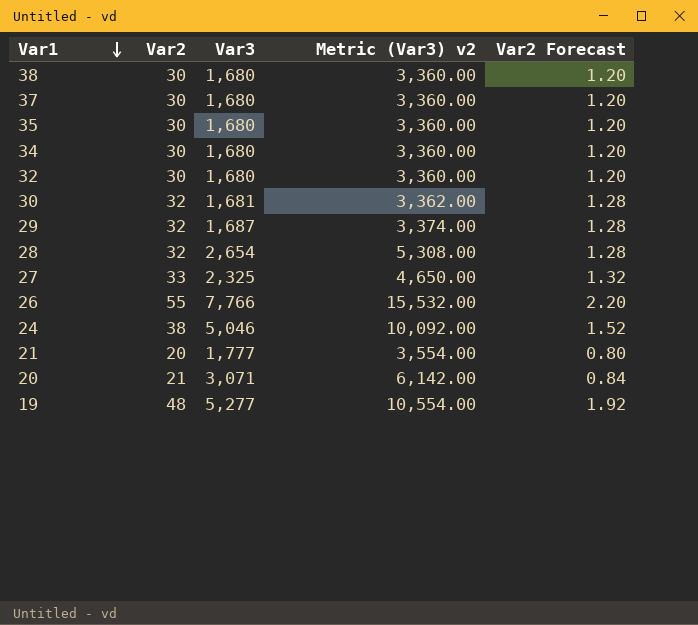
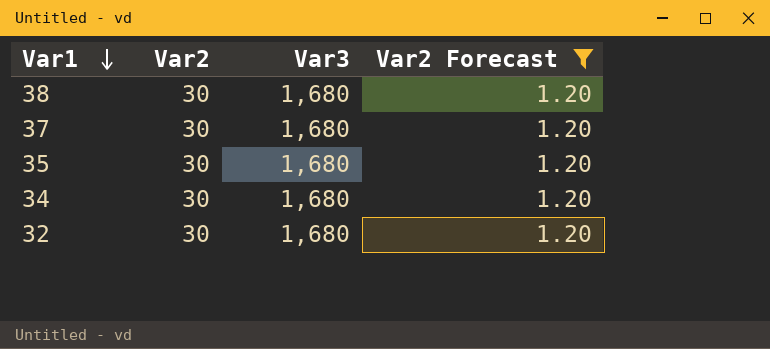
filter: none -> Var2 Forecast = 1.20
column Metric (Var3) v2 | formula: [Var3] * 2 -> none

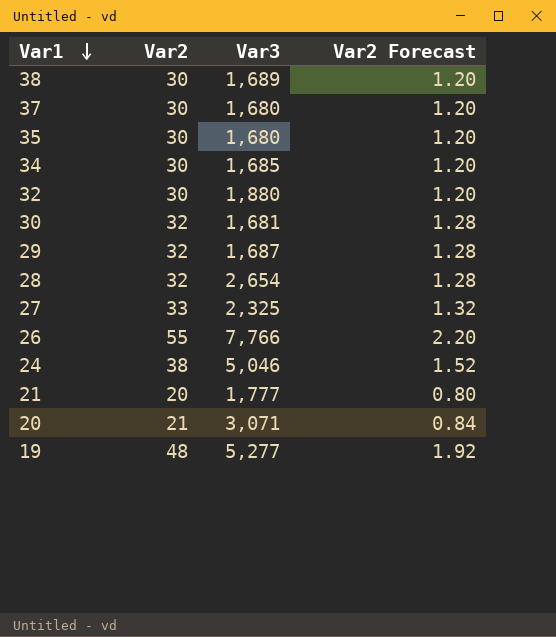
filter: Var2 Forecast = 1.20 -> none
38 | Var3: 1,680 -> 1,689
34 | Var3: 1,680 -> 1,685
32 | Var3: 1,680 -> 1,880

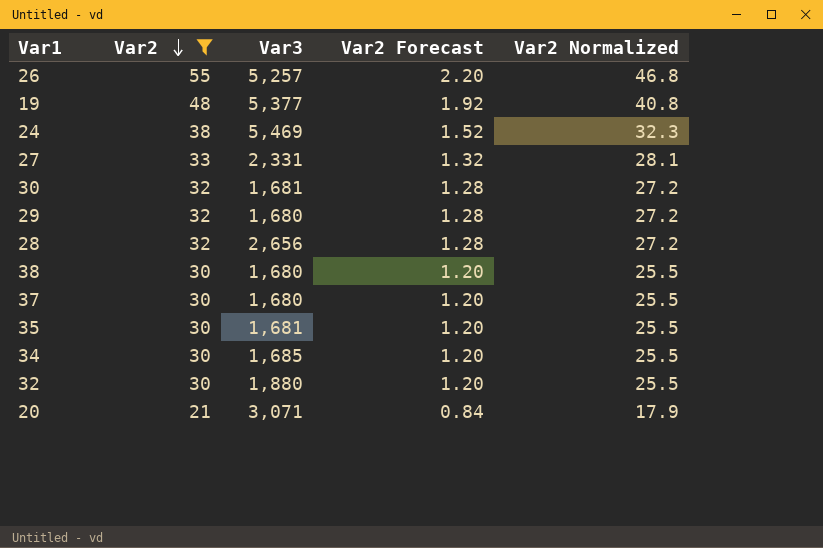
filter: none -> Var2 != 20
row order: Var1 descending -> Var2 descending
column Var2 Normalized | formula: none -> [Var2] * 0.85
26 | Var3: 7,766 -> 5,257
19 | Var3: 5,277 -> 5,377
24 | Var3: 5,046 -> 5,469
27 | Var3: 2,325 -> 2,331
29 | Var3: 1,687 -> 1,680
28 | Var3: 2,654 -> 2,656
38 | Var3: 1,689 -> 1,680
35 | Var3: 1,680 -> 1,681

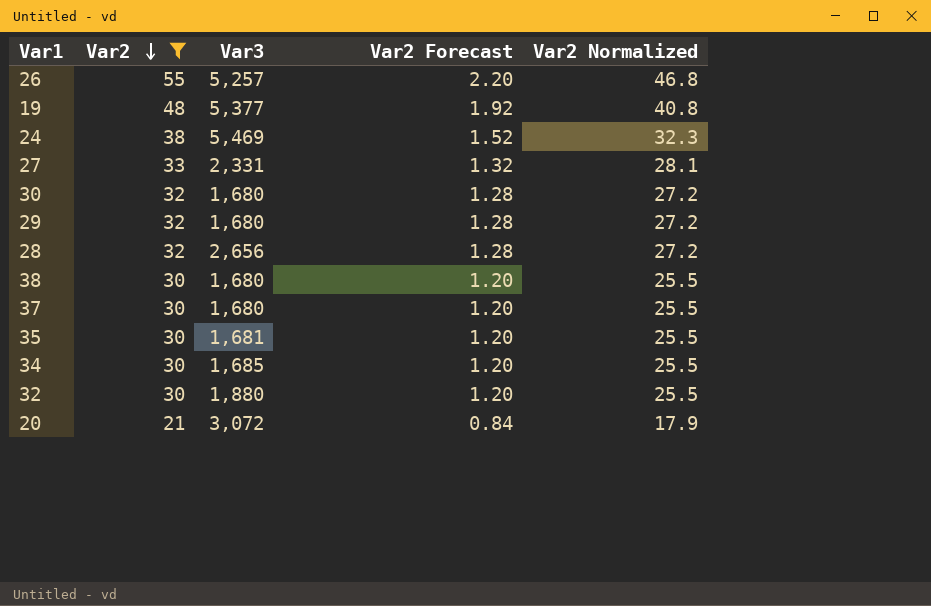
30 | Var3: 1,681 -> 1,680
20 | Var3: 3,071 -> 3,072

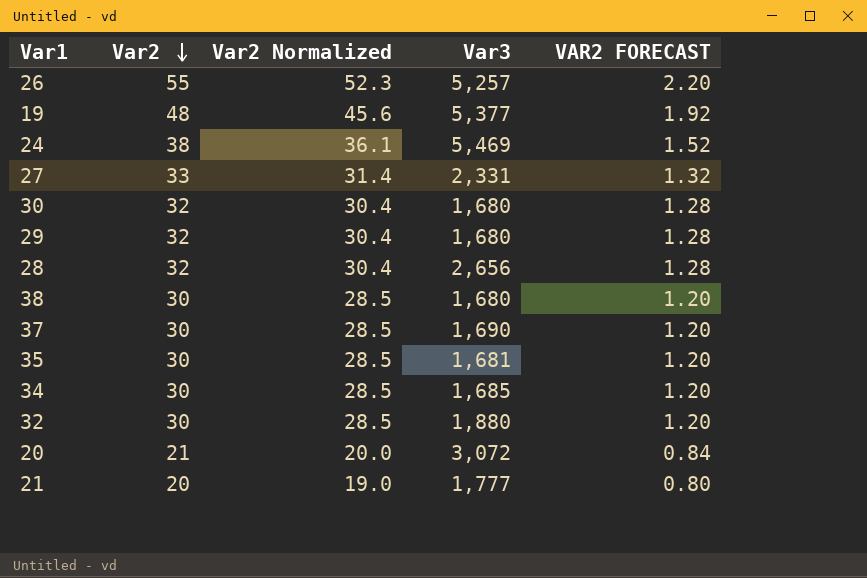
filter: Var2 != 20 -> none
column Var2 Normalized | formula: [Var2] * 0.85 -> [Var2] * 0.95
column Var2 Normalized | position: 5 -> 3
column name: Var2 Forecast -> VAR2 FORECAST
37 | Var3: 1,680 -> 1,690

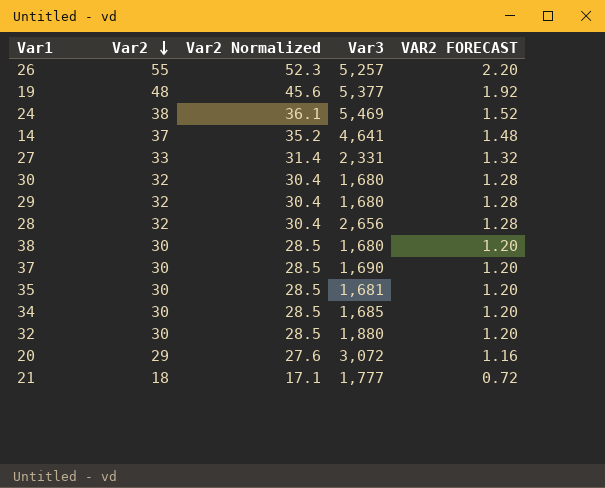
row 14: none -> 37 | 35.2 | 4,641 | 1.48
20 | Var2: 21 -> 29
20 | Var2 Normalized: 20.0 -> 27.6
20 | VAR2 FORECAST: 0.84 -> 1.16
21 | Var2: 20 -> 18
21 | Var2 Normalized: 19.0 -> 17.1
21 | VAR2 FORECAST: 0.80 -> 0.72

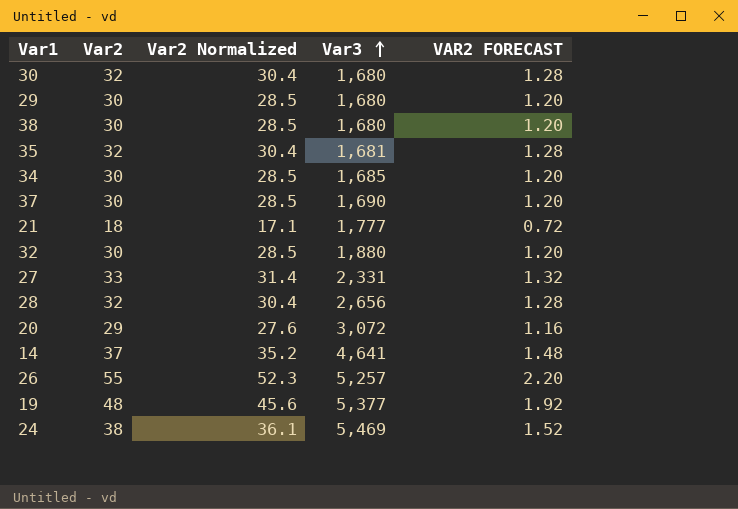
row order: Var2 descending -> Var3 ascending
29 | Var2: 32 -> 30
29 | Var2 Normalized: 30.4 -> 28.5
29 | VAR2 FORECAST: 1.28 -> 1.20
35 | Var2: 30 -> 32
35 | Var2 Normalized: 28.5 -> 30.4
35 | VAR2 FORECAST: 1.20 -> 1.28

